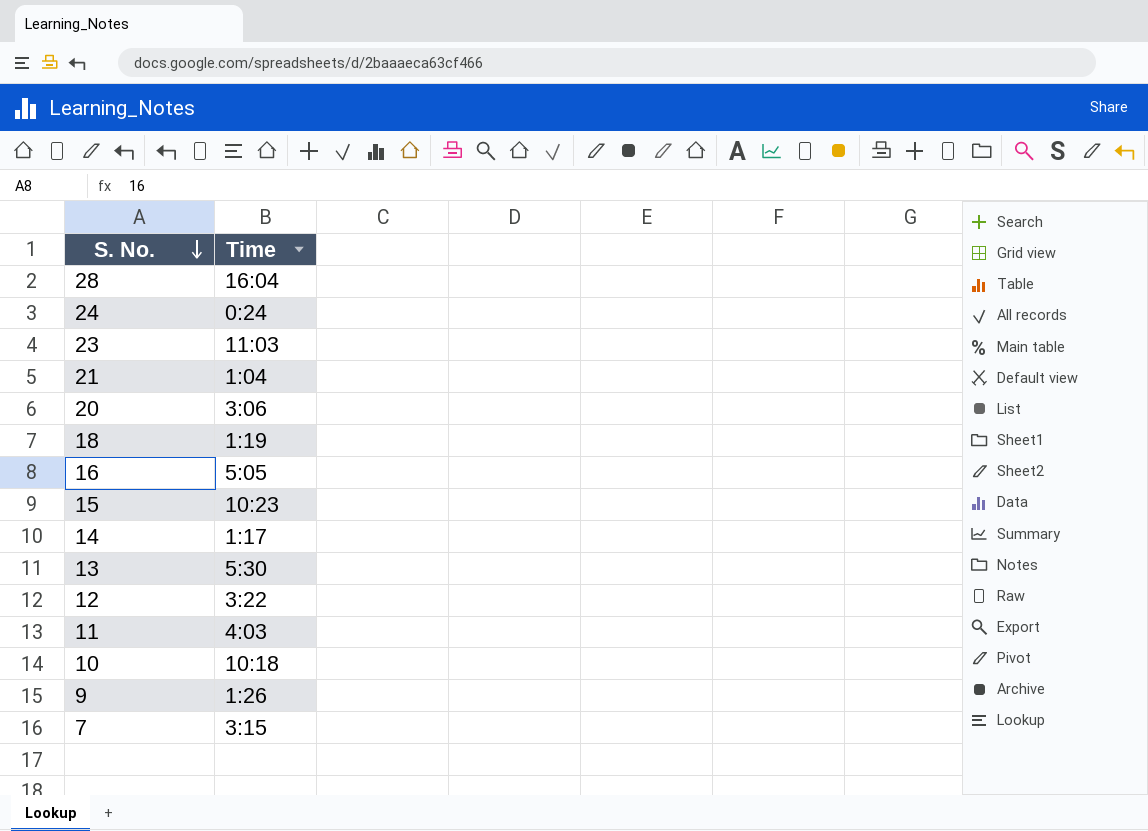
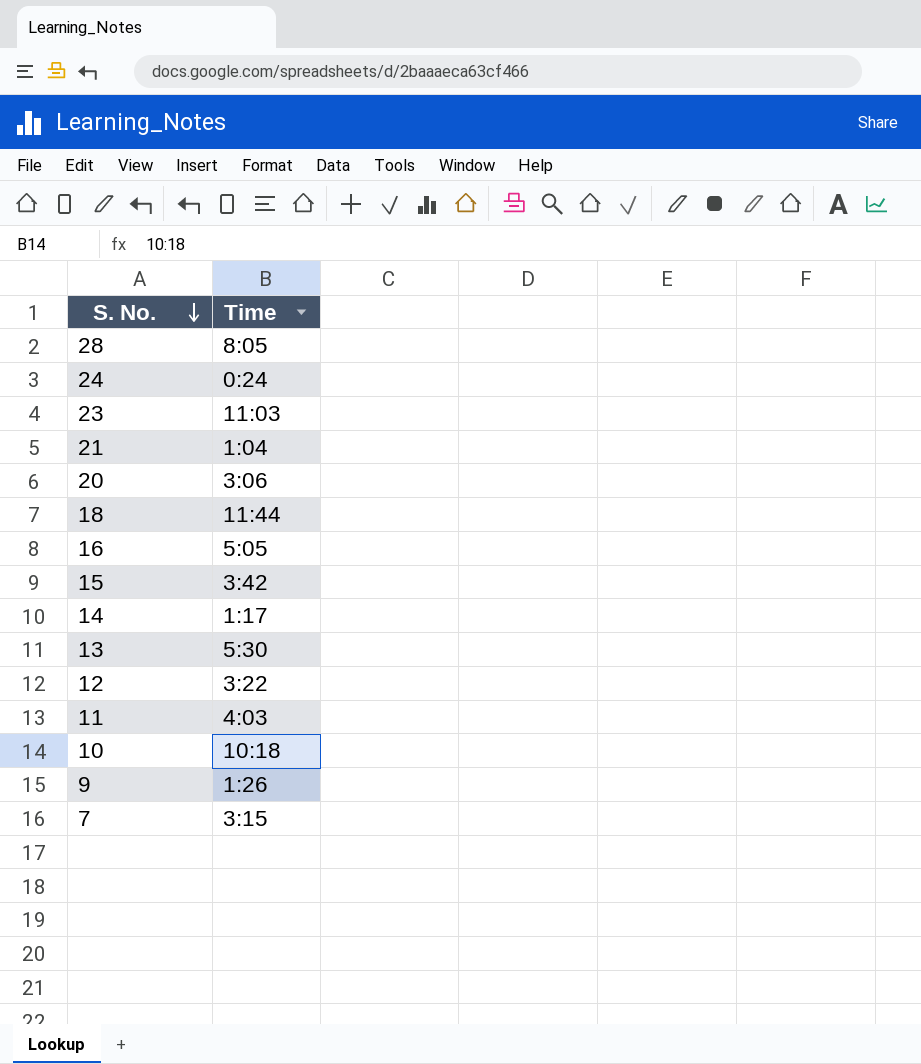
28 | Time: 16:04 -> 8:05
18 | Time: 1:19 -> 11:44
15 | Time: 10:23 -> 3:42

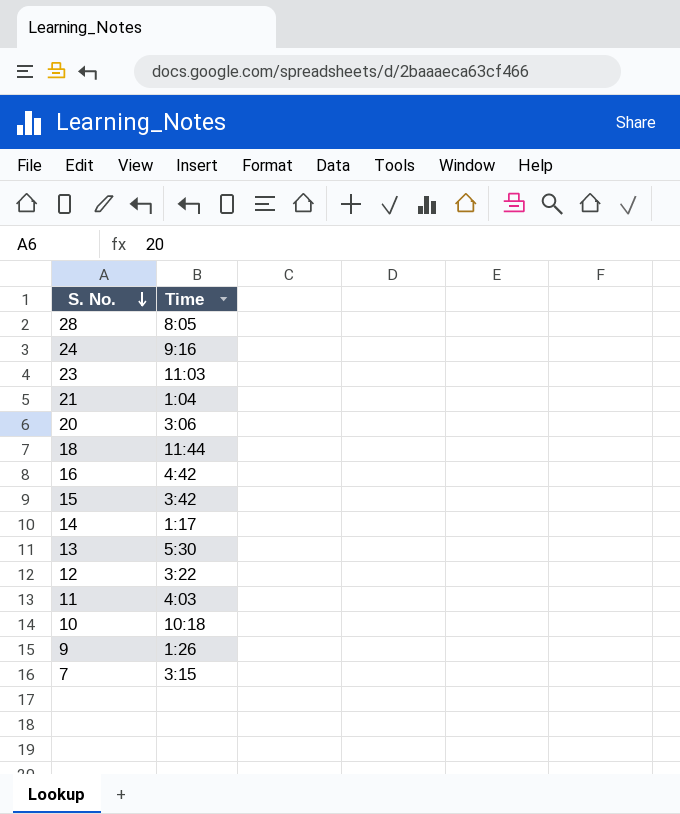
24 | Time: 0:24 -> 9:16
16 | Time: 5:05 -> 4:42

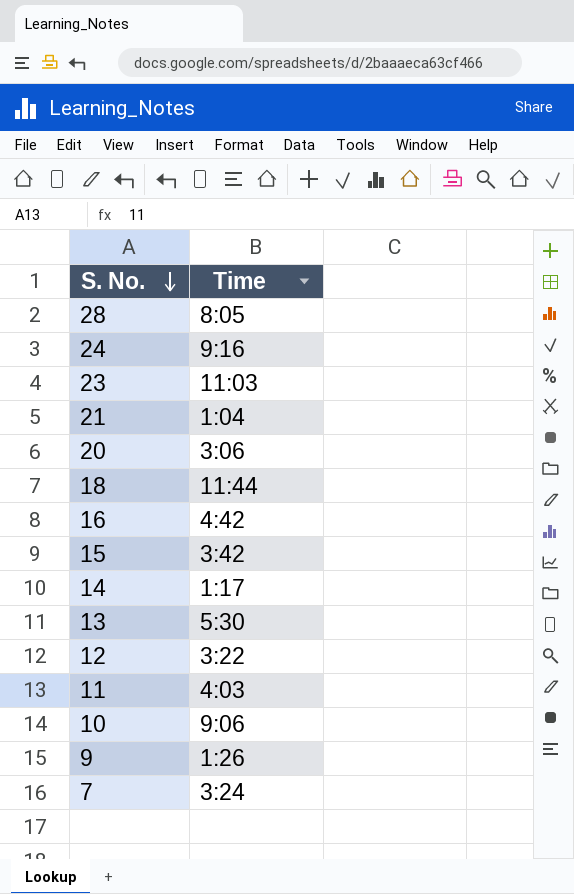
10 | Time: 10:18 -> 9:06
7 | Time: 3:15 -> 3:24

